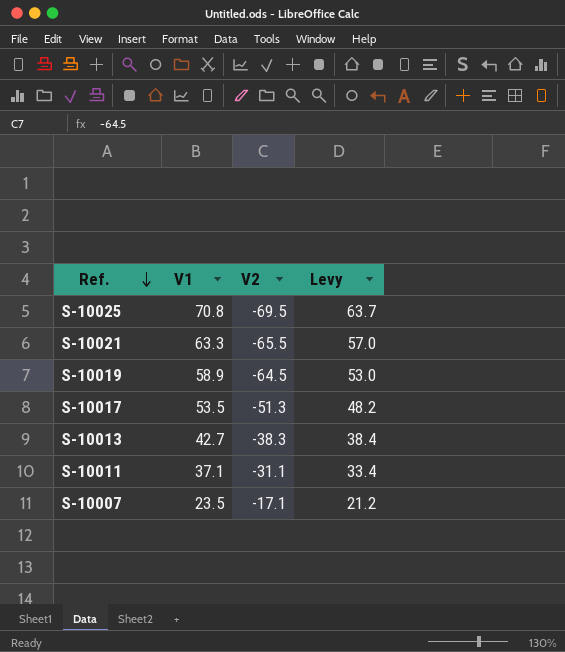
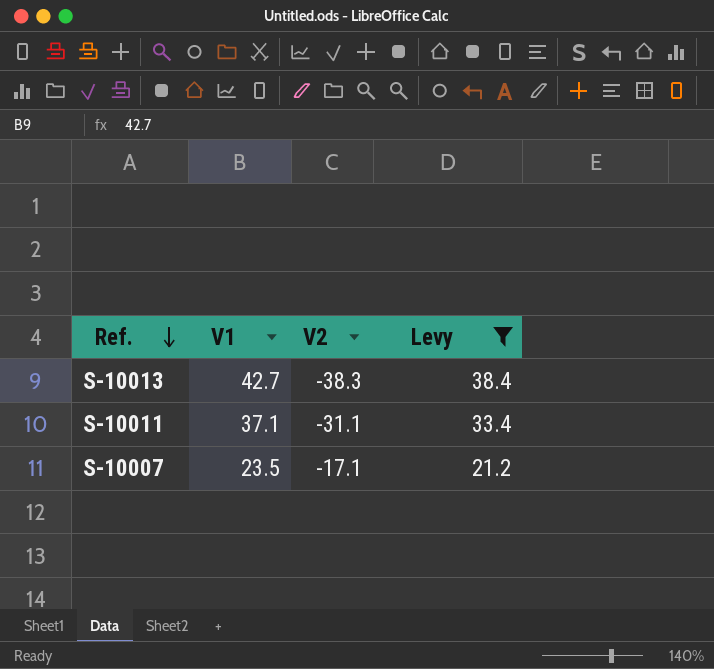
filter: none -> Levy <= 38.4

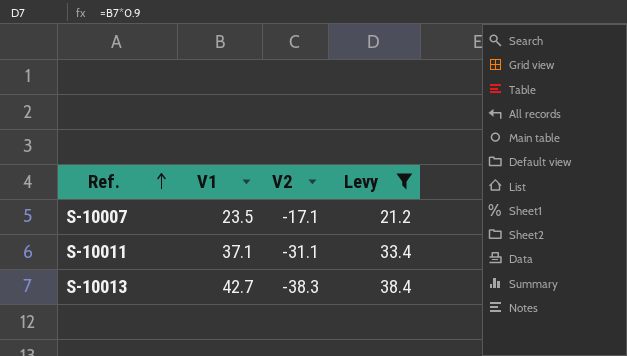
row order: Ref. descending -> Ref. ascending

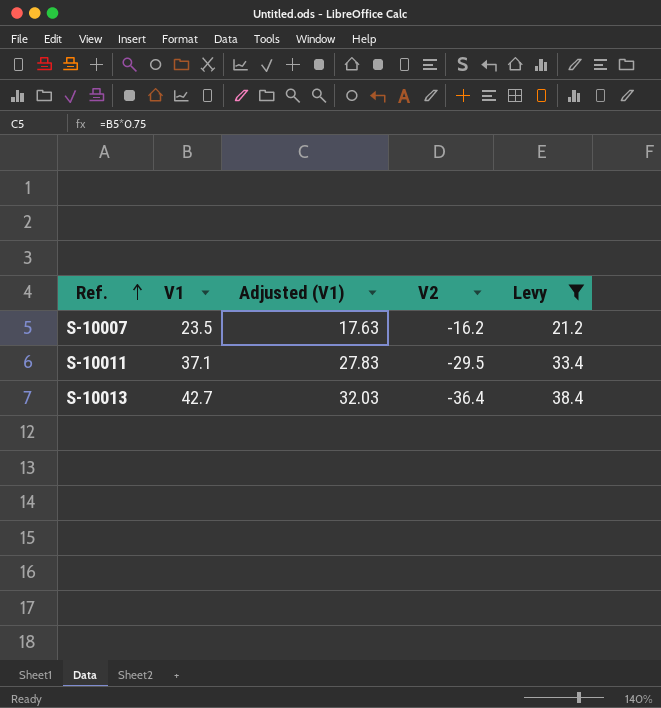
column Adjusted (V1) | formula: none -> [V1] * 0.75
S-10007 | V2: -17.1 -> -16.2
S-10011 | V2: -31.1 -> -29.5
S-10013 | V2: -38.3 -> -36.4

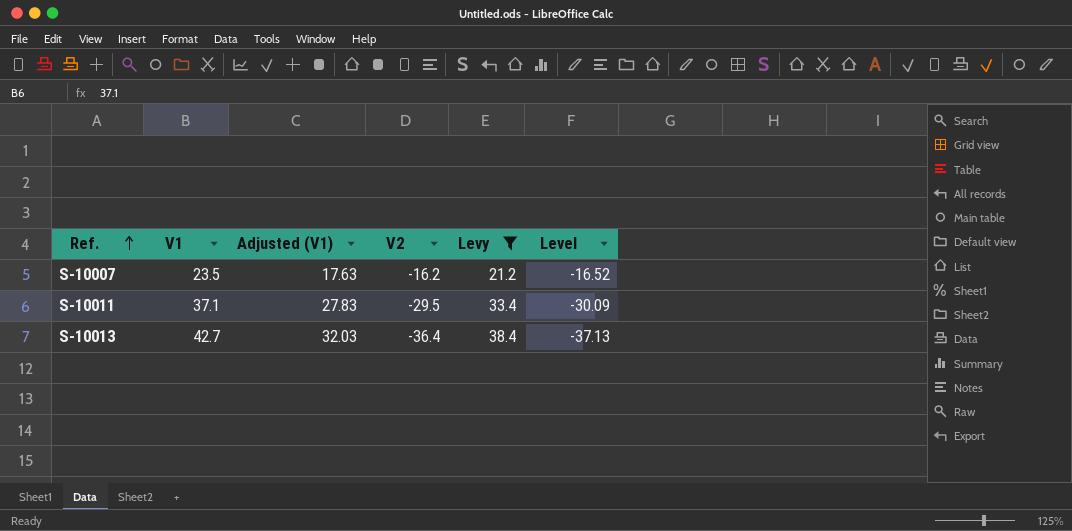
column Level | formula: none -> [V2] * 1.02

